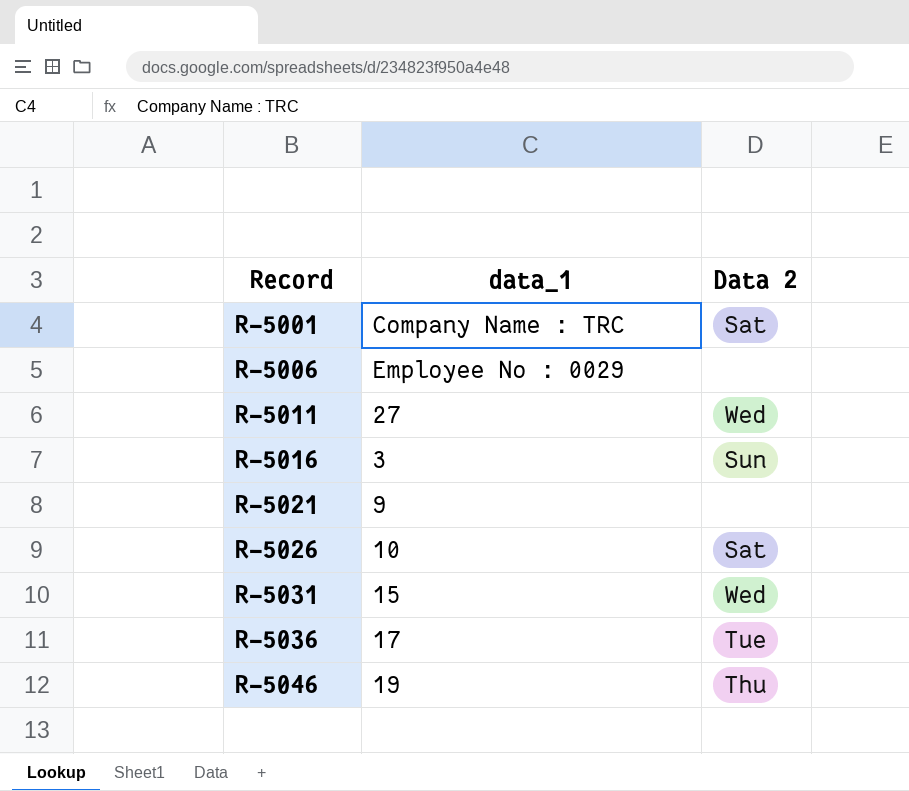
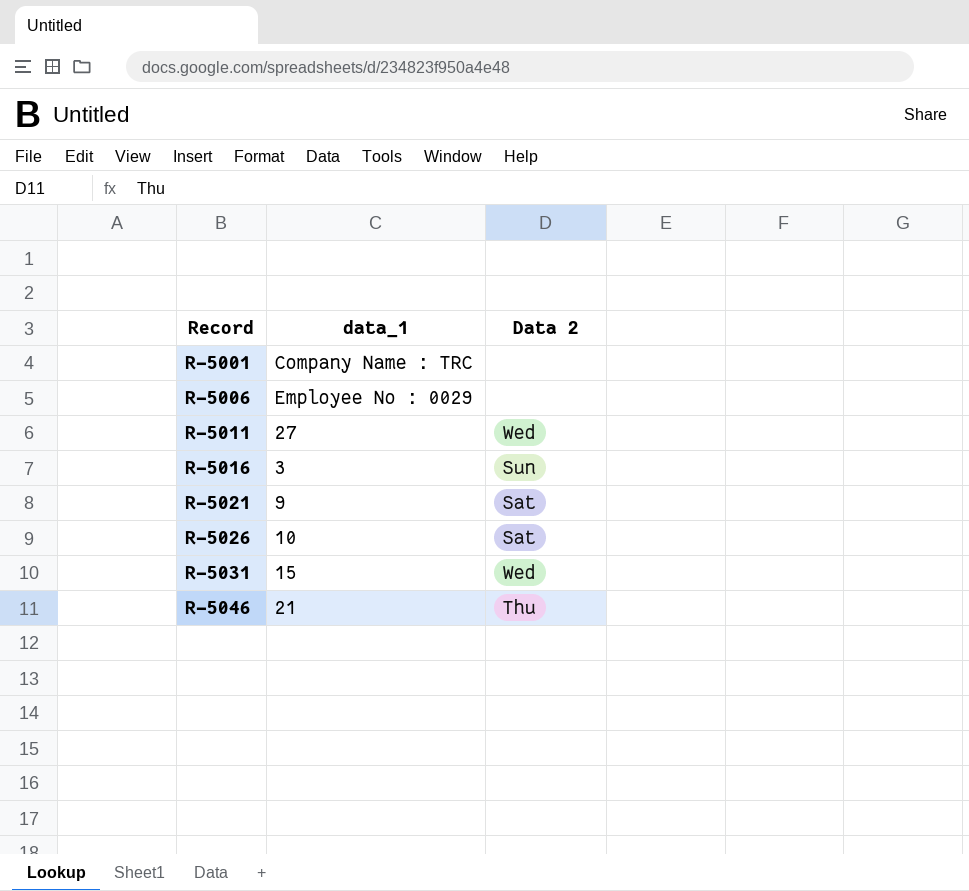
row R-5036: 17 | Tue -> none
R-5001 | Data 2: Sat -> none
R-5021 | Data 2: none -> Sat
R-5046 | data_1: 19 -> 21

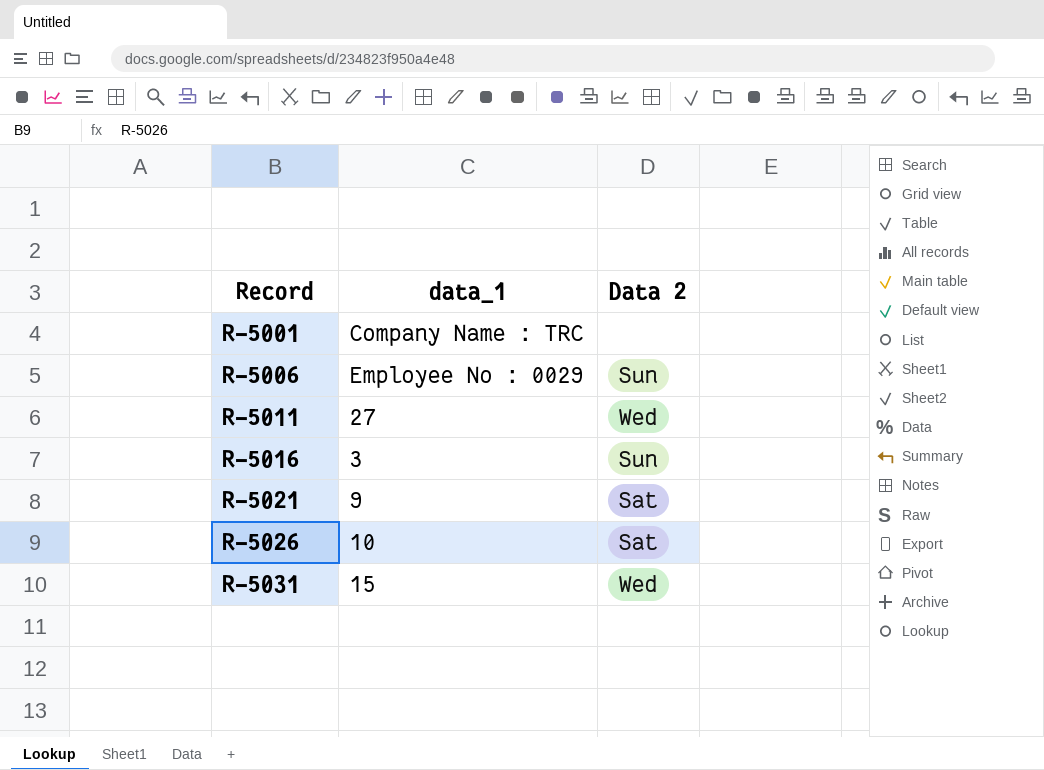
row R-5046: 21 | Thu -> none
R-5006 | Data 2: none -> Sun

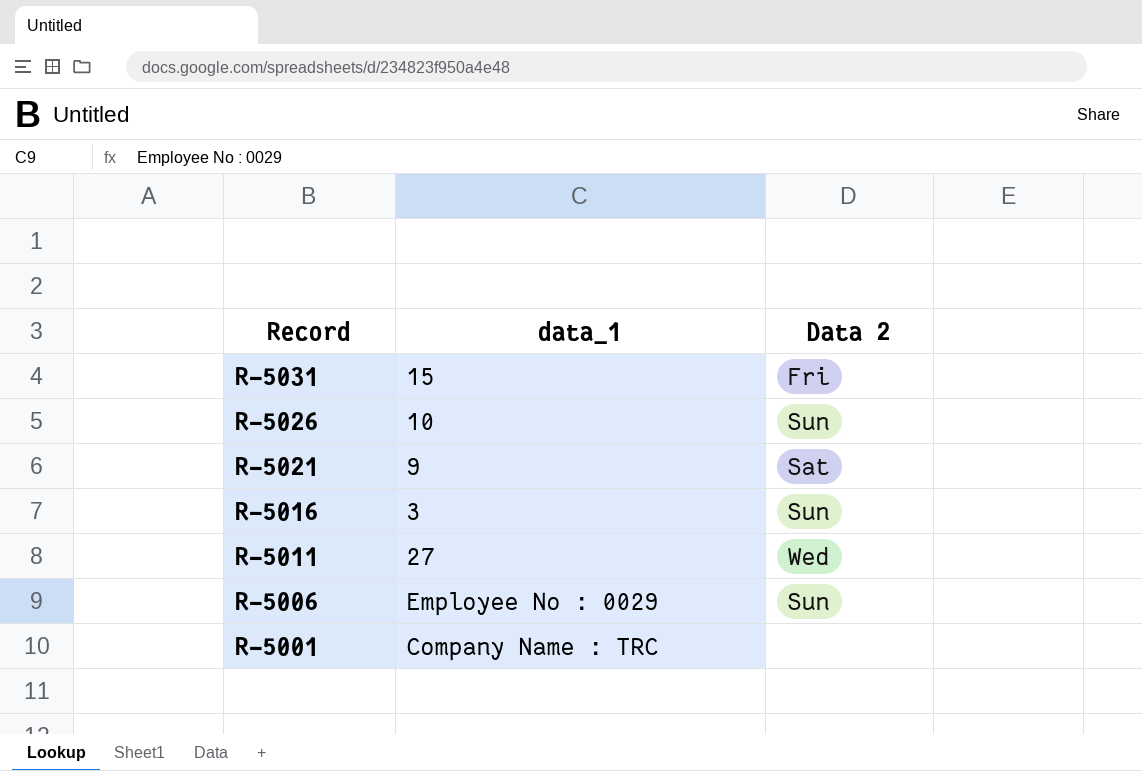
row order: Record ascending -> Record descending
R-5031 | Data 2: Wed -> Fri
R-5026 | Data 2: Sat -> Sun

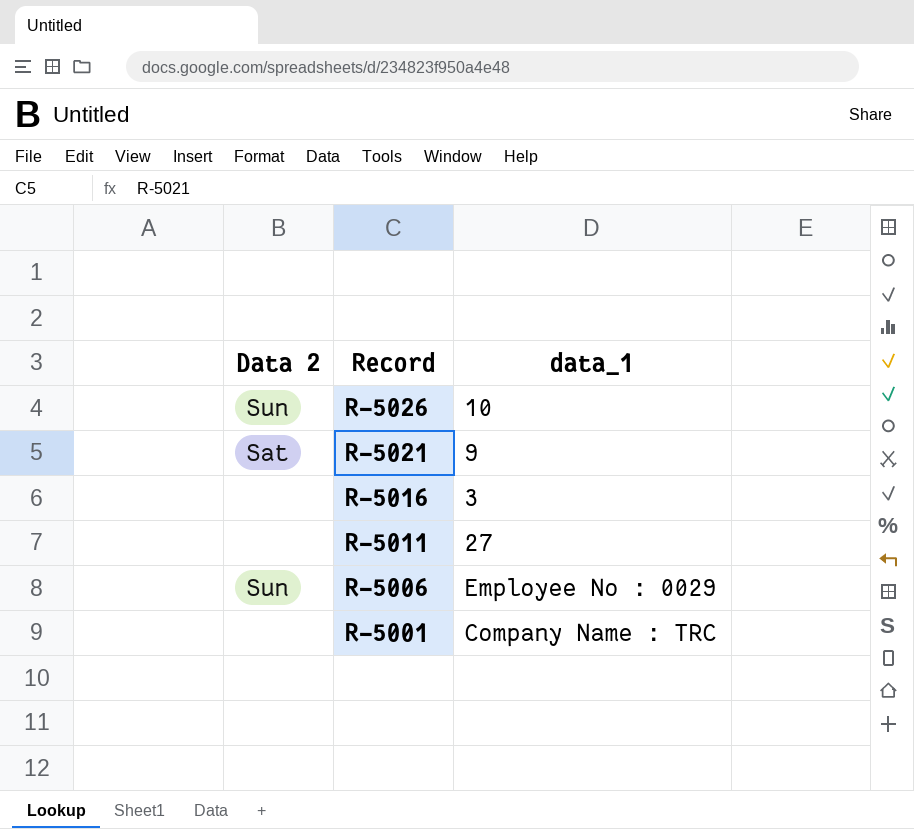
column Data 2 | position: 3 -> 1
row R-5031: 15 | Fri -> none
R-5016 | Data 2: Sun -> none
R-5011 | Data 2: Wed -> none

